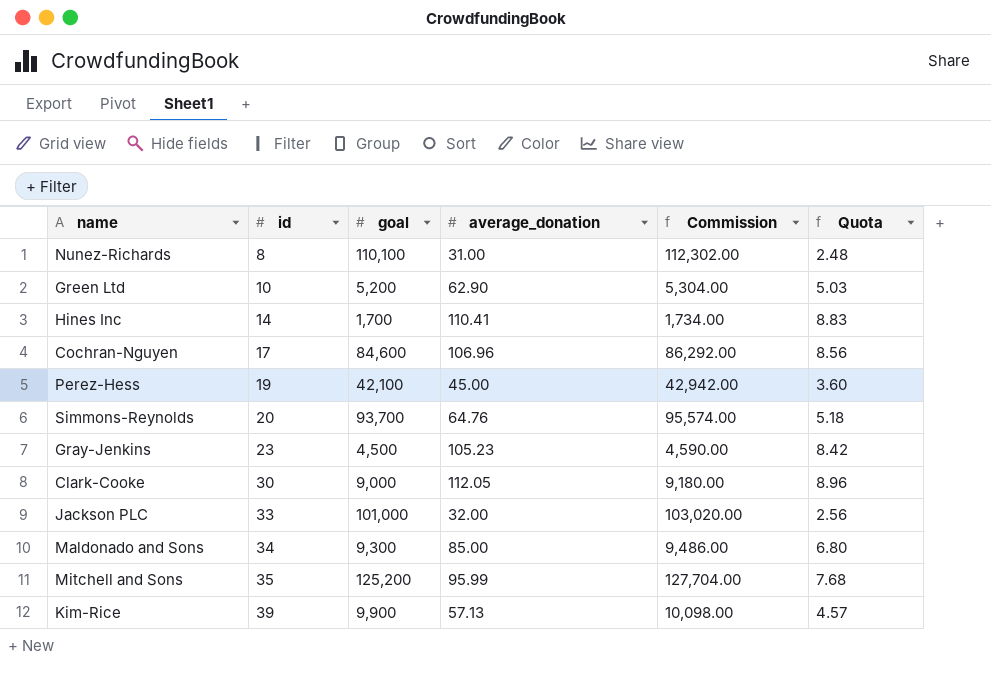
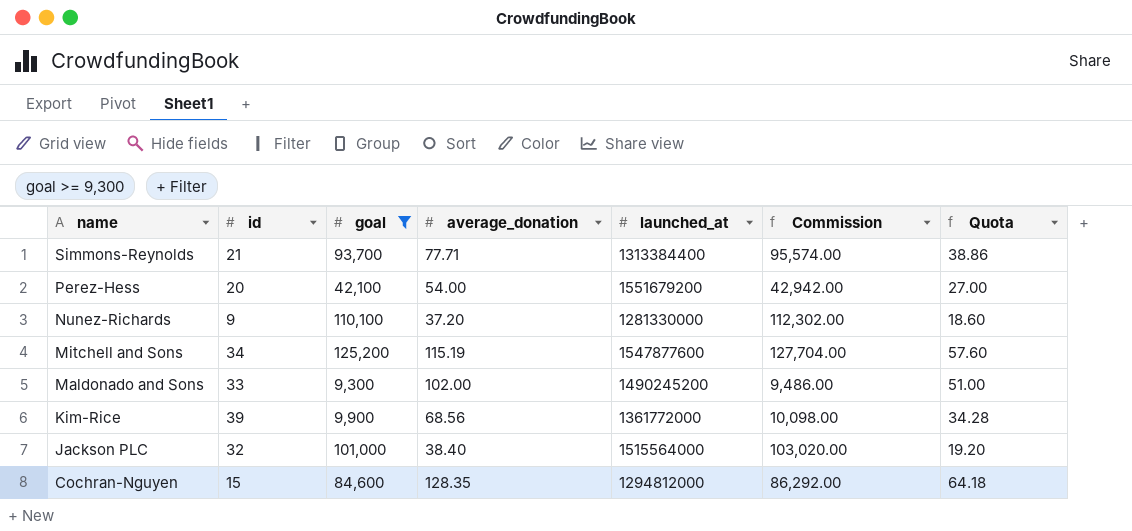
filter: none -> goal >= 9,300
row order: id ascending -> name descending
column launched_at | position: none -> 5
column Quota | formula: [average_donation] * 0.08 -> [average_donation] * 0.5
Simmons-Reynolds | id: 20 -> 21
Simmons-Reynolds | average_donation: 64.76 -> 77.71
Perez-Hess | id: 19 -> 20
Perez-Hess | average_donation: 45.00 -> 54.00
Nunez-Richards | id: 8 -> 9
Nunez-Richards | average_donation: 31.00 -> 37.20
Mitchell and Sons | id: 35 -> 34
Mitchell and Sons | average_donation: 95.99 -> 115.19
Maldonado and Sons | id: 34 -> 33
Maldonado and Sons | average_donation: 85.00 -> 102.00
Kim-Rice | average_donation: 57.13 -> 68.56
Jackson PLC | id: 33 -> 32
Jackson PLC | average_donation: 32.00 -> 38.40
Cochran-Nguyen | id: 17 -> 15
Cochran-Nguyen | average_donation: 106.96 -> 128.35

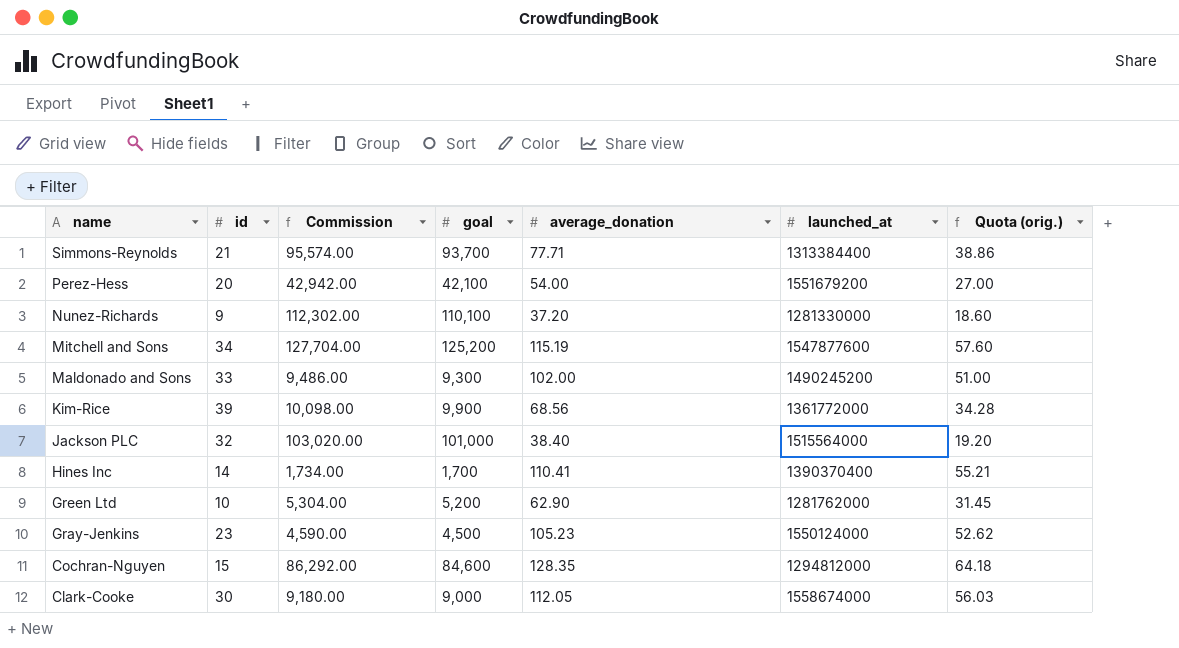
filter: goal >= 9,300 -> none
column Commission | position: 6 -> 3
column name: Quota -> Quota (orig.)

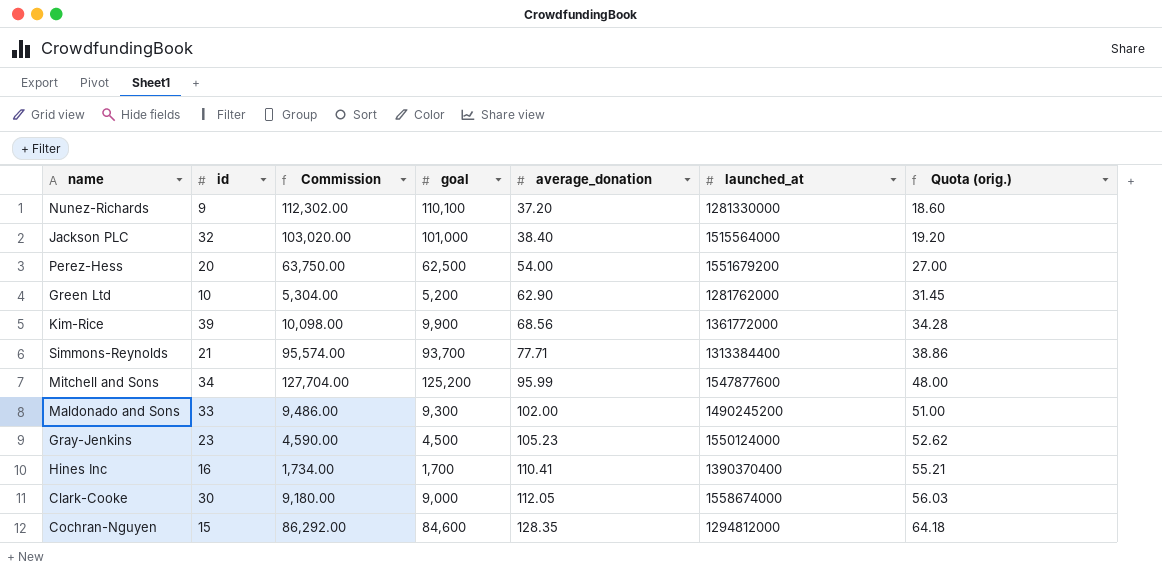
row order: name descending -> average_donation ascending
Perez-Hess | Commission: 42,942.00 -> 63,750.00
Perez-Hess | goal: 42,100 -> 62,500
Mitchell and Sons | average_donation: 115.19 -> 95.99
Mitchell and Sons | Quota (orig.): 57.60 -> 48.00
Hines Inc | id: 14 -> 16

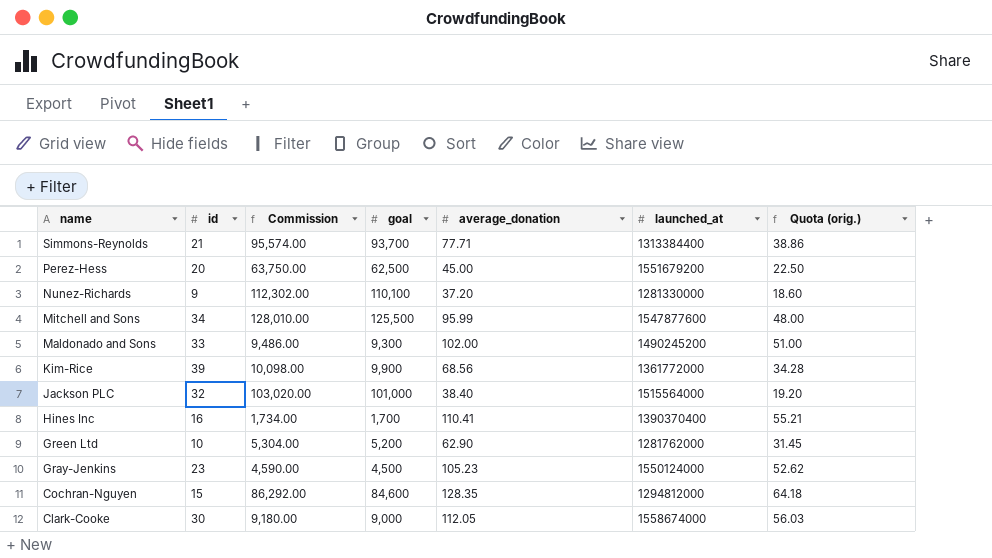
row order: average_donation ascending -> name descending
Perez-Hess | average_donation: 54.00 -> 45.00
Perez-Hess | Quota (orig.): 27.00 -> 22.50
Mitchell and Sons | Commission: 127,704.00 -> 128,010.00
Mitchell and Sons | goal: 125,200 -> 125,500

